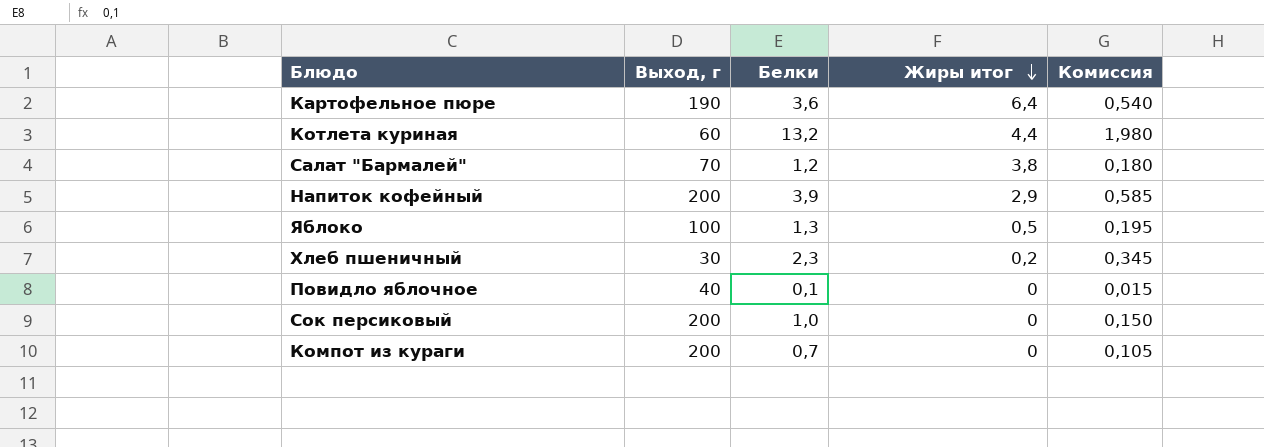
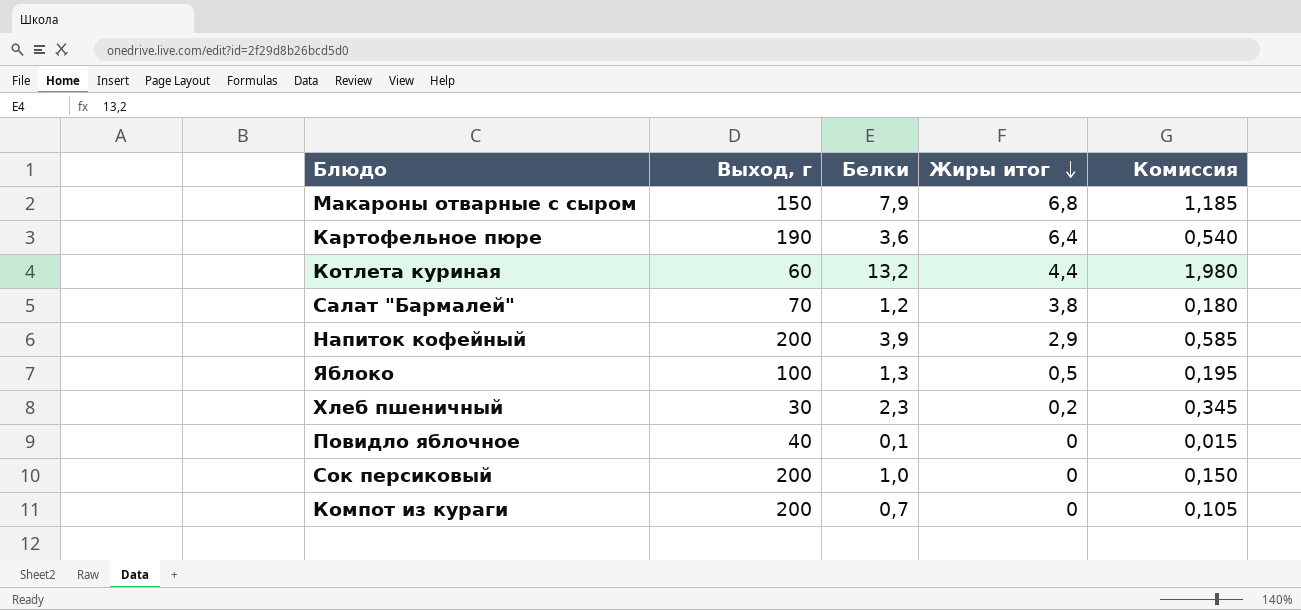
row Макароны отварные с сыром: none -> 150 | 7,9 | 6,8 | 1,185

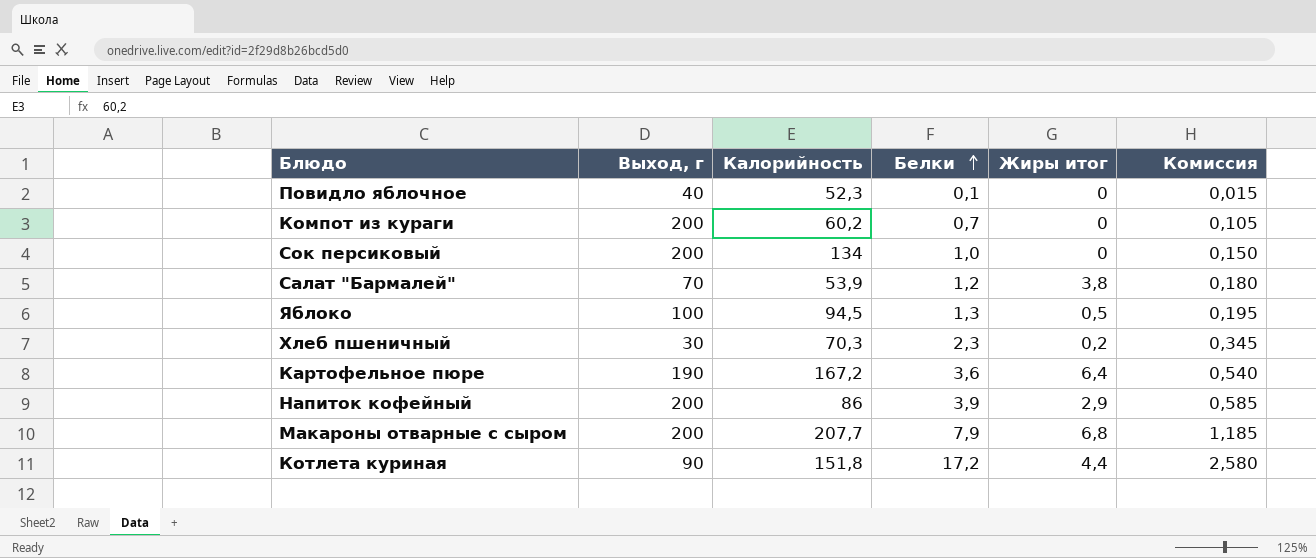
row order: Жиры итог descending -> Белки ascending
column Калорийность | position: none -> 3
Макароны отварные с сыром | Выход, г: 150 -> 200
Котлета куриная | Выход, г: 60 -> 90
Котлета куриная | Белки: 13,2 -> 17,2
Котлета куриная | Комиссия: 1,980 -> 2,580

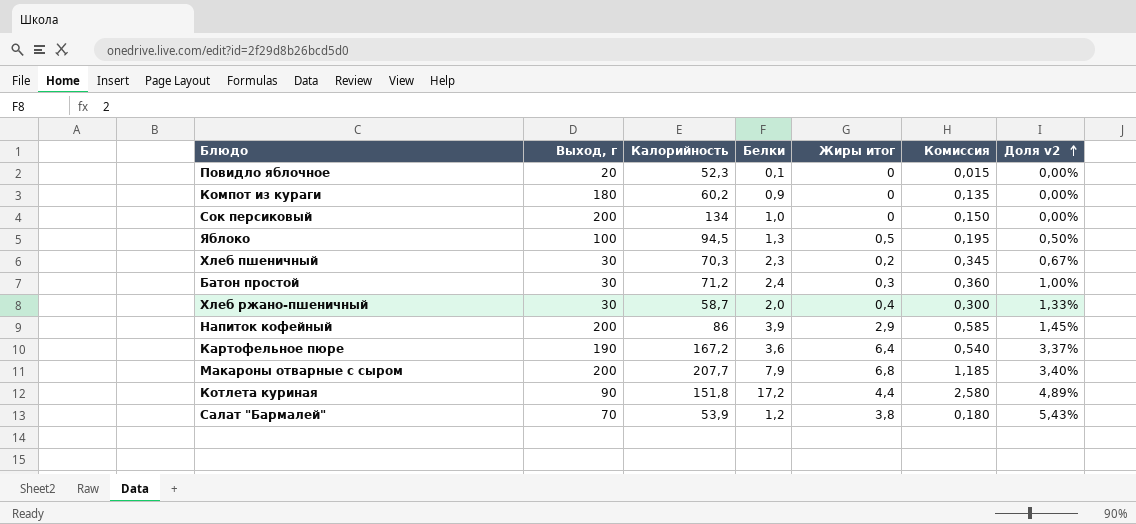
row order: Белки ascending -> Доля v2 ascending
column Доля v2 | formula: none -> [Жиры итог] / [Выход, г]
Повидло яблочное | Выход, г: 40 -> 20
Компот из кураги | Выход, г: 200 -> 180
Компот из кураги | Белки: 0,7 -> 0,9
Компот из кураги | Комиссия: 0,105 -> 0,135
row Батон простой: none -> 30 | 71,2 | 2,4 | 0,3 | 0,360 | 1,00%
row Хлеб ржано-пшеничный: none -> 30 | 58,7 | 2,0 | 0,4 | 0,300 | 1,33%

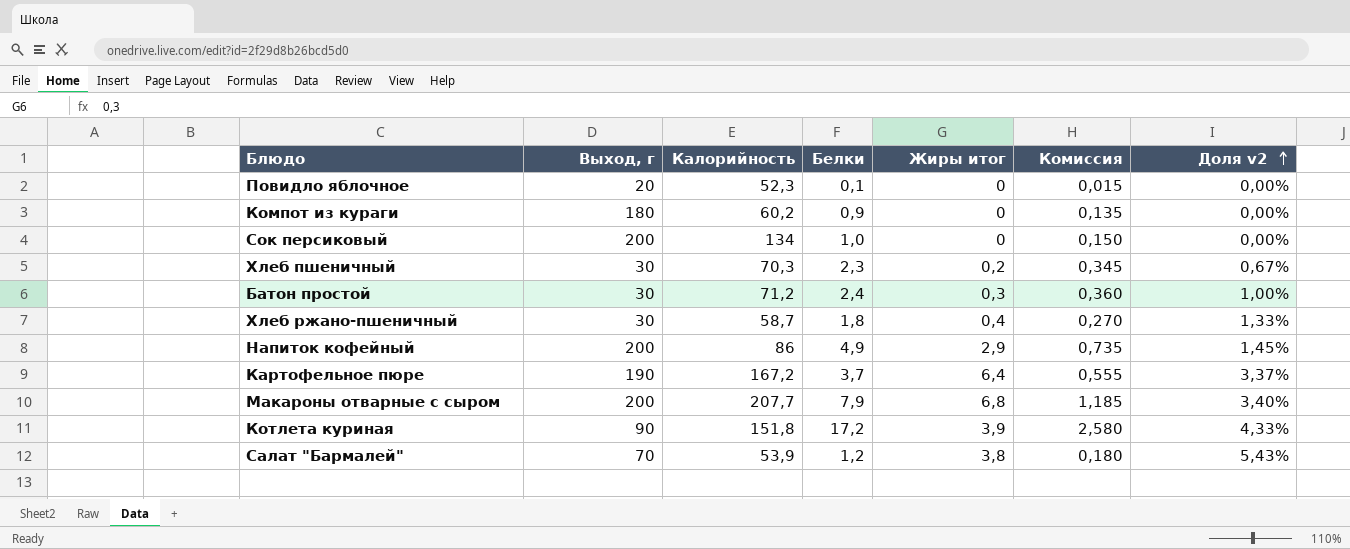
row Яблоко: 100 | 94,5 | 1,3 | 0,5 | 0,195 | 0,50% -> none
Хлеб ржано-пшеничный | Белки: 2,0 -> 1,8
Хлеб ржано-пшеничный | Комиссия: 0,300 -> 0,270
Напиток кофейный | Белки: 3,9 -> 4,9
Напиток кофейный | Комиссия: 0,585 -> 0,735
Картофельное пюре | Белки: 3,6 -> 3,7
Картофельное пюре | Комиссия: 0,540 -> 0,555
Котлета куриная | Жиры итог: 4,4 -> 3,9
Котлета куриная | Доля v2: 4,89% -> 4,33%

